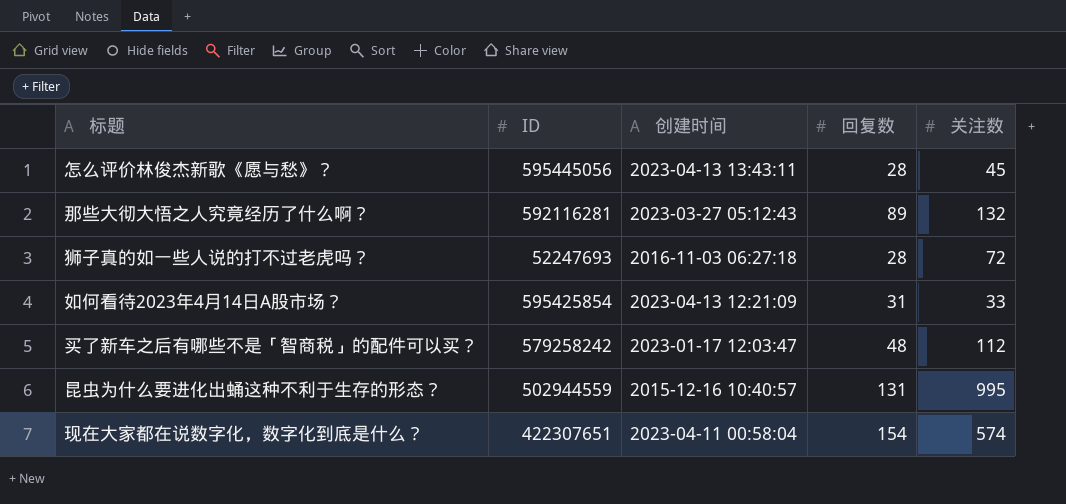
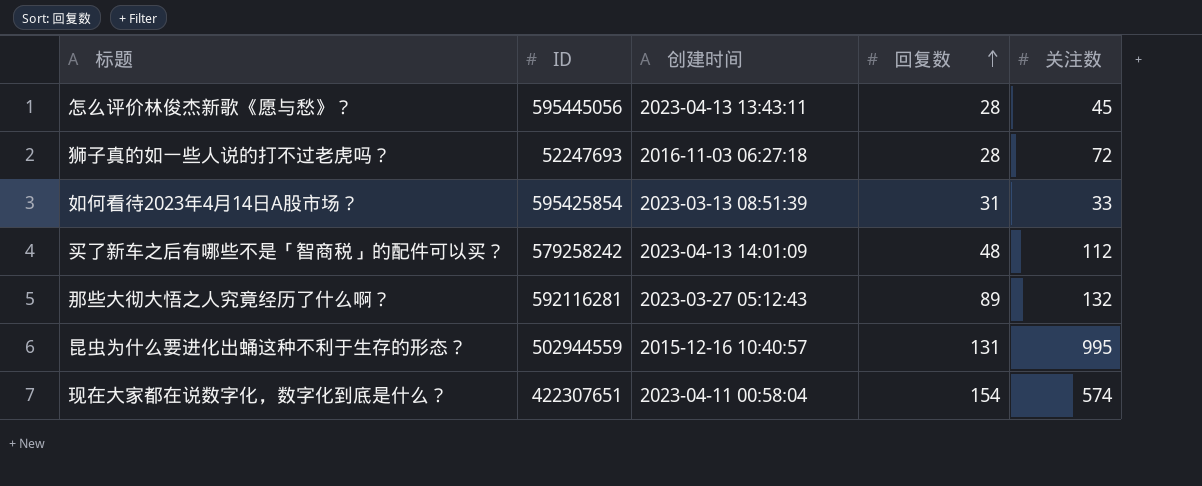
row order: none -> 回复数 ascending
如何看待2023年4月14日A股市场？ | 创建时间: 2023-04-13 12:21:09 -> 2023-03-13 08:51:39
买了新车之后有哪些不是「智商税」的配件可以买？ | 创建时间: 2023-01-17 12:03:47 -> 2023-04-13 14:01:09

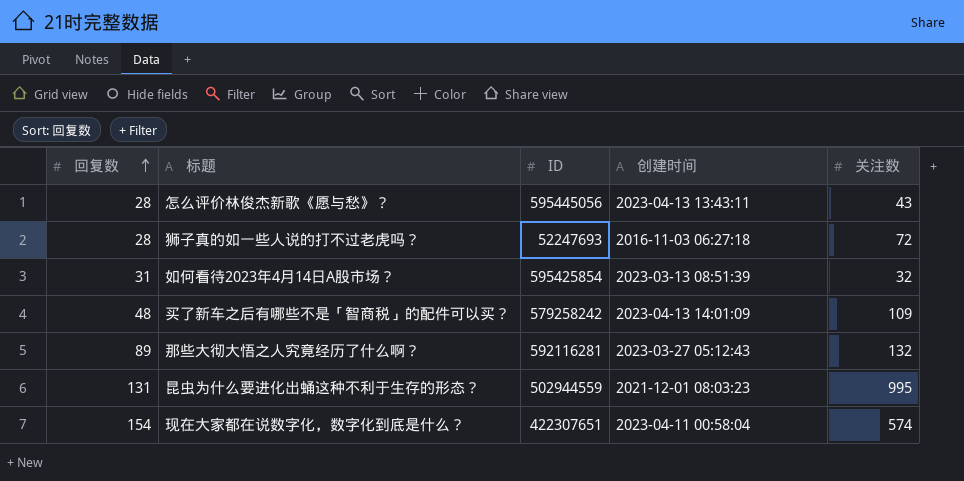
column 回复数 | position: 4 -> 1
怎么评价林俊杰新歌《愿与愁》？ | 关注数: 45 -> 43
如何看待2023年4月14日A股市场？ | 关注数: 33 -> 32
买了新车之后有哪些不是「智商税」的配件可以买？ | 关注数: 112 -> 109
昆虫为什么要进化出蛹这种不利于生存的形态？ | 创建时间: 2015-12-16 10:40:57 -> 2021-12-01 08:03:23

